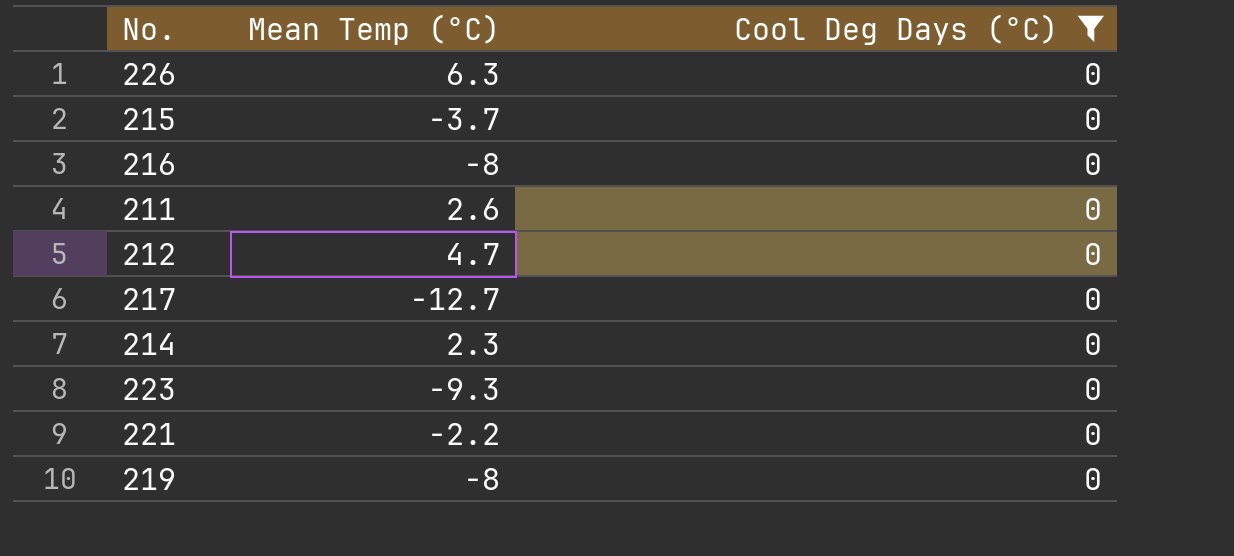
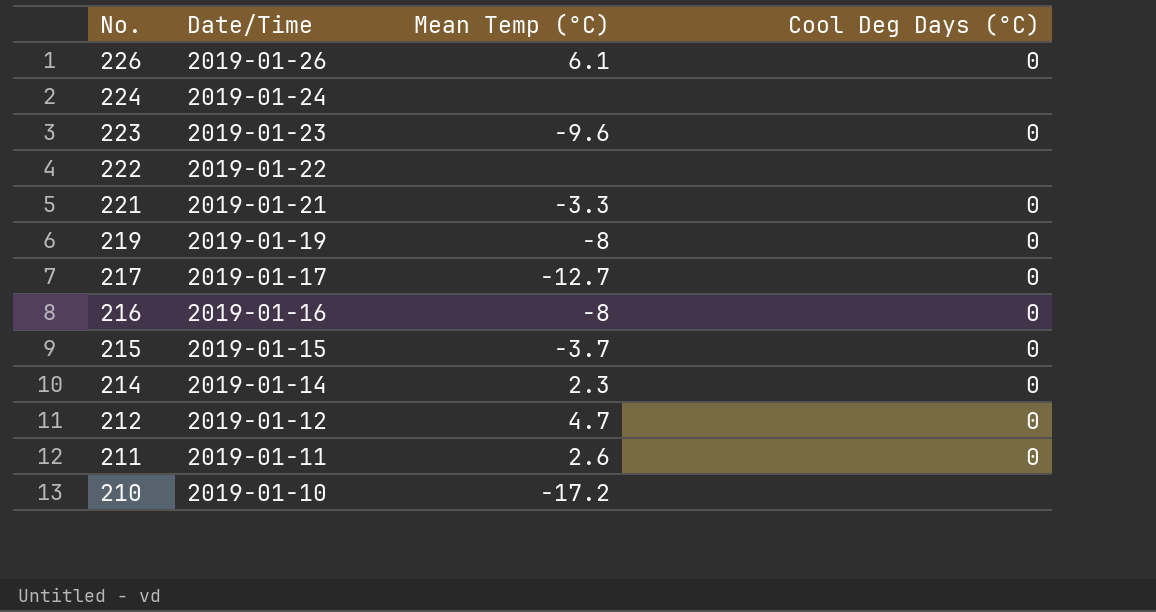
filter: Cool Deg Days (°C) = 0 -> none
row order: none -> No. descending
column Date/Time | position: none -> 2
226 | Mean Temp (°C): 6.3 -> 6.1
223 | Mean Temp (°C): -9.3 -> -9.6
221 | Mean Temp (°C): -2.2 -> -3.3

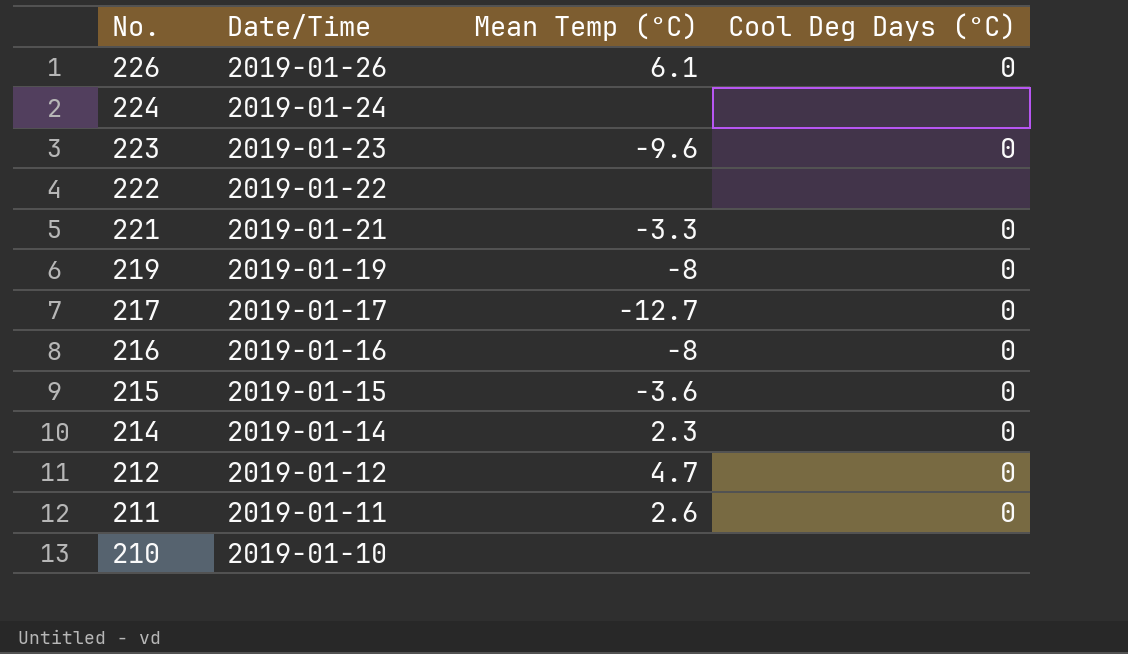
215 | Mean Temp (°C): -3.7 -> -3.6
210 | Mean Temp (°C): -17.2 -> none

